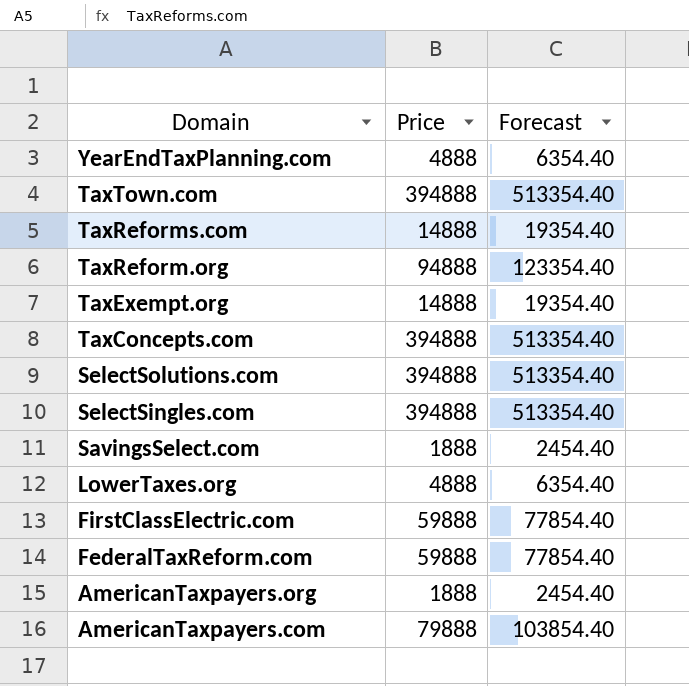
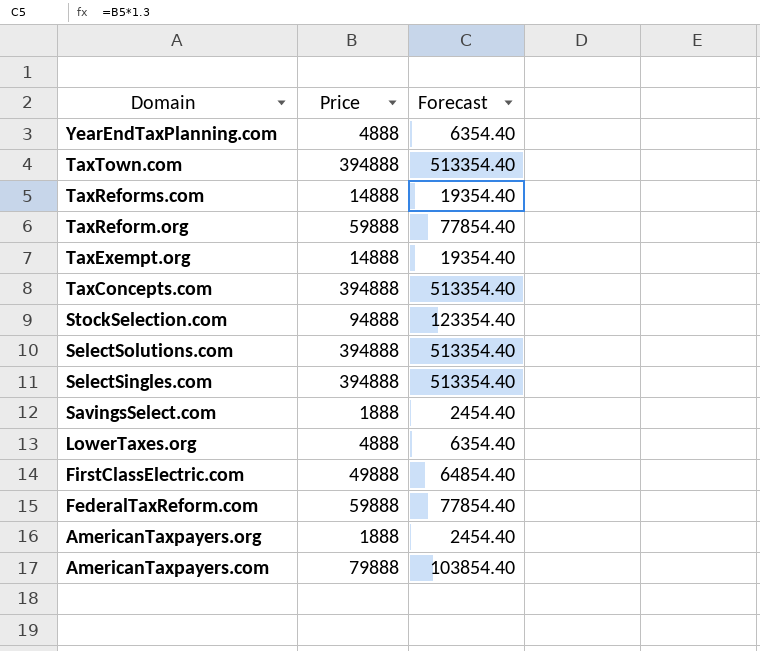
TaxReform.org | Price: 94888 -> 59888
TaxReform.org | Forecast: 123354.40 -> 77854.40
row StockSelection.com: none -> 94888 | 123354.40
FirstClassElectric.com | Price: 59888 -> 49888
FirstClassElectric.com | Forecast: 77854.40 -> 64854.40

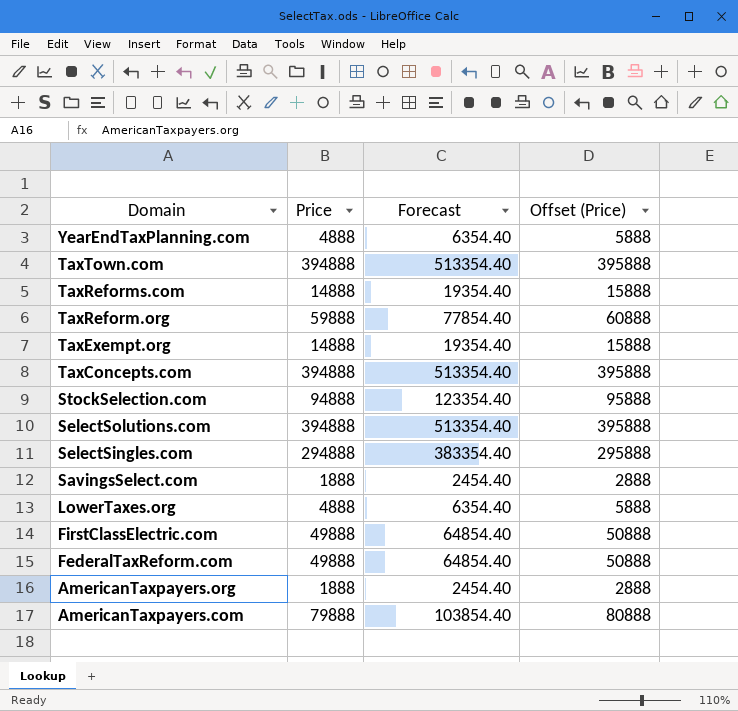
column Offset (Price) | formula: none -> [Price] + 1000
SelectSingles.com | Price: 394888 -> 294888
SelectSingles.com | Forecast: 513354.40 -> 383354.40
FederalTaxReform.com | Price: 59888 -> 49888
FederalTaxReform.com | Forecast: 77854.40 -> 64854.40

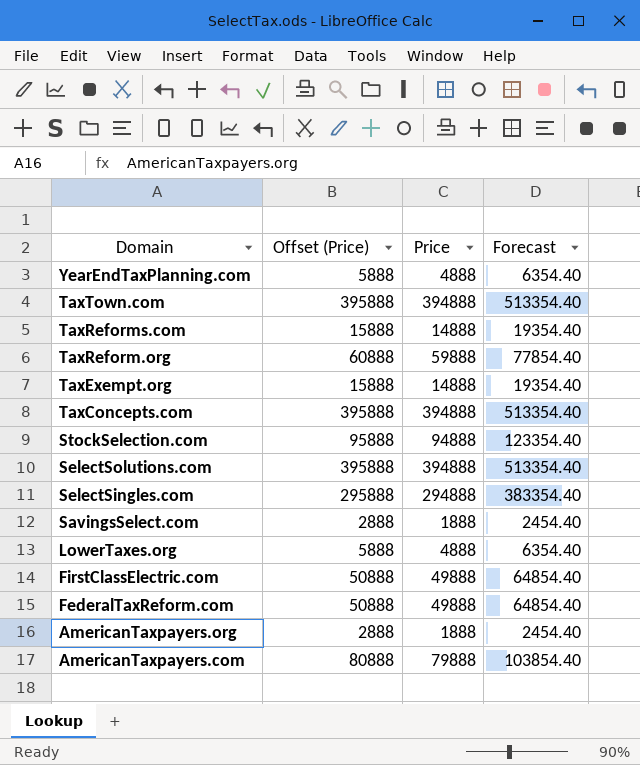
column Offset (Price) | position: 4 -> 2

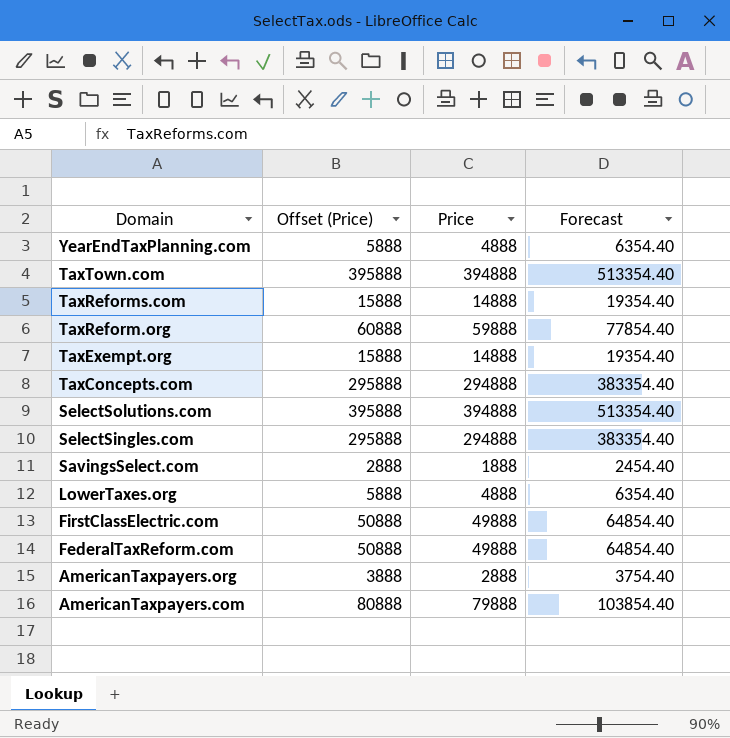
row StockSelection.com: 95888 | 94888 | 123354.40 -> none
TaxConcepts.com | Offset (Price): 395888 -> 295888
TaxConcepts.com | Price: 394888 -> 294888
TaxConcepts.com | Forecast: 513354.40 -> 383354.40
AmericanTaxpayers.org | Offset (Price): 2888 -> 3888
AmericanTaxpayers.org | Price: 1888 -> 2888
AmericanTaxpayers.org | Forecast: 2454.40 -> 3754.40

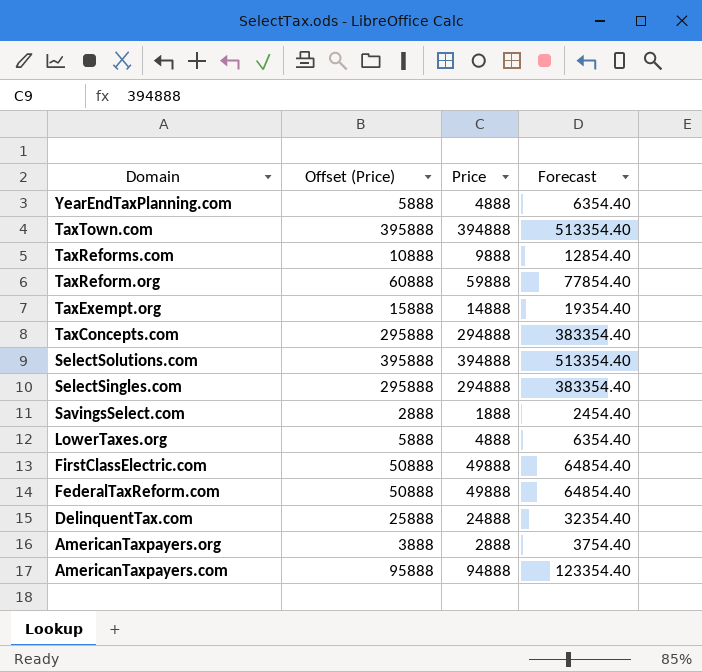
TaxReforms.com | Offset (Price): 15888 -> 10888
TaxReforms.com | Price: 14888 -> 9888
TaxReforms.com | Forecast: 19354.40 -> 12854.40
row DelinquentTax.com: none -> 25888 | 24888 | 32354.40
AmericanTaxpayers.com | Offset (Price): 80888 -> 95888
AmericanTaxpayers.com | Price: 79888 -> 94888
AmericanTaxpayers.com | Forecast: 103854.40 -> 123354.40

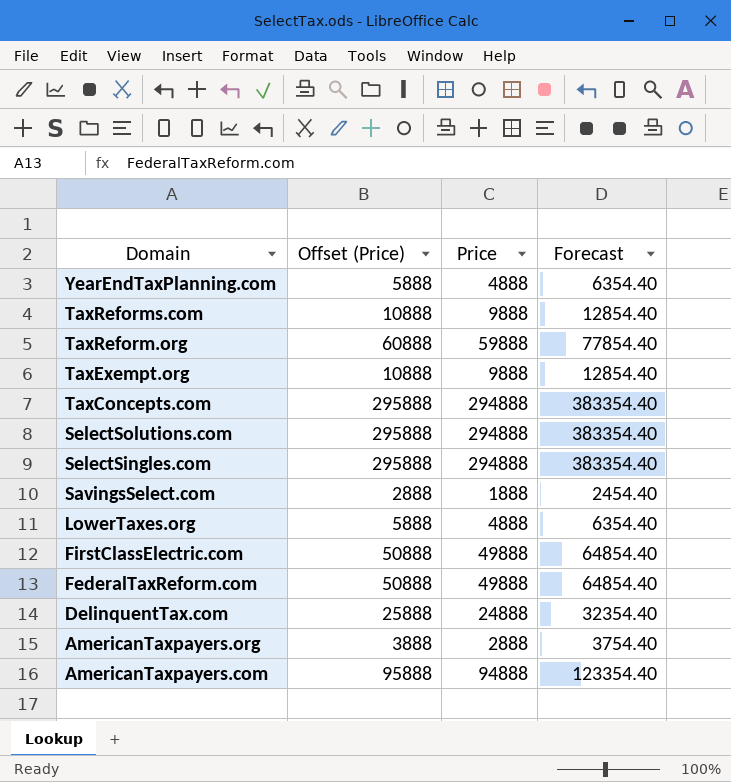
row TaxTown.com: 395888 | 394888 | 513354.40 -> none
TaxExempt.org | Offset (Price): 15888 -> 10888
TaxExempt.org | Price: 14888 -> 9888
TaxExempt.org | Forecast: 19354.40 -> 12854.40
SelectSolutions.com | Offset (Price): 395888 -> 295888
SelectSolutions.com | Price: 394888 -> 294888
SelectSolutions.com | Forecast: 513354.40 -> 383354.40

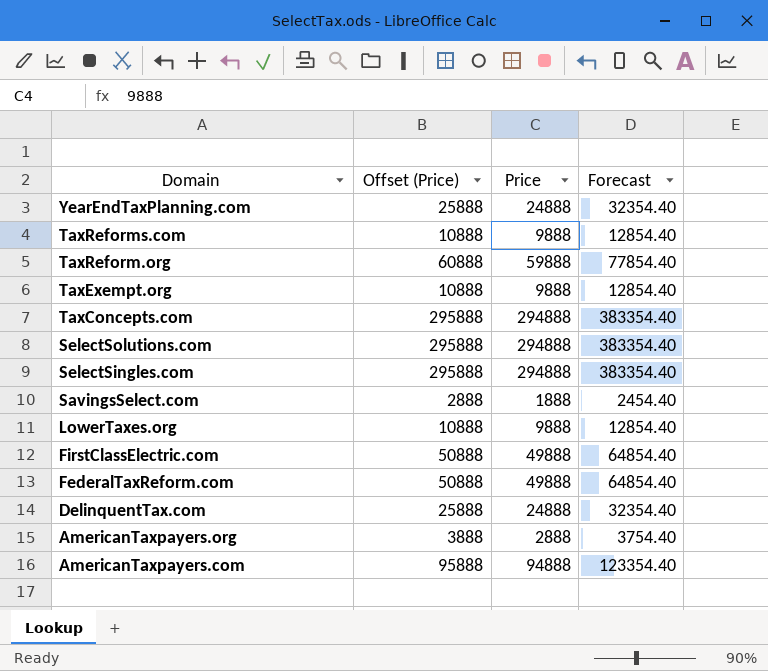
YearEndTaxPlanning.com | Offset (Price): 5888 -> 25888
YearEndTaxPlanning.com | Price: 4888 -> 24888
YearEndTaxPlanning.com | Forecast: 6354.40 -> 32354.40
LowerTaxes.org | Offset (Price): 5888 -> 10888
LowerTaxes.org | Price: 4888 -> 9888
LowerTaxes.org | Forecast: 6354.40 -> 12854.40

